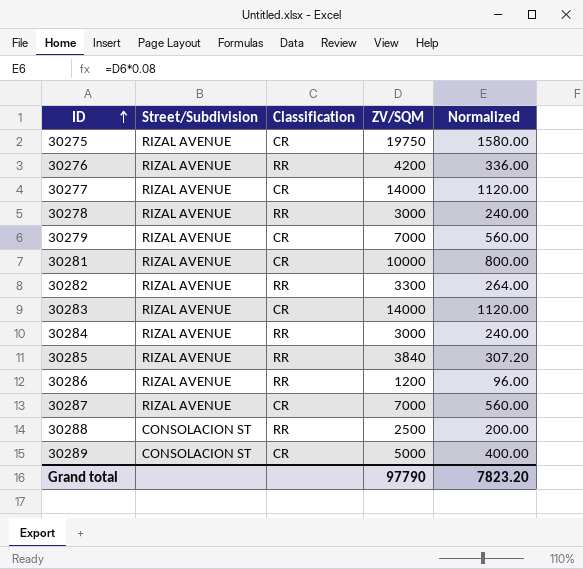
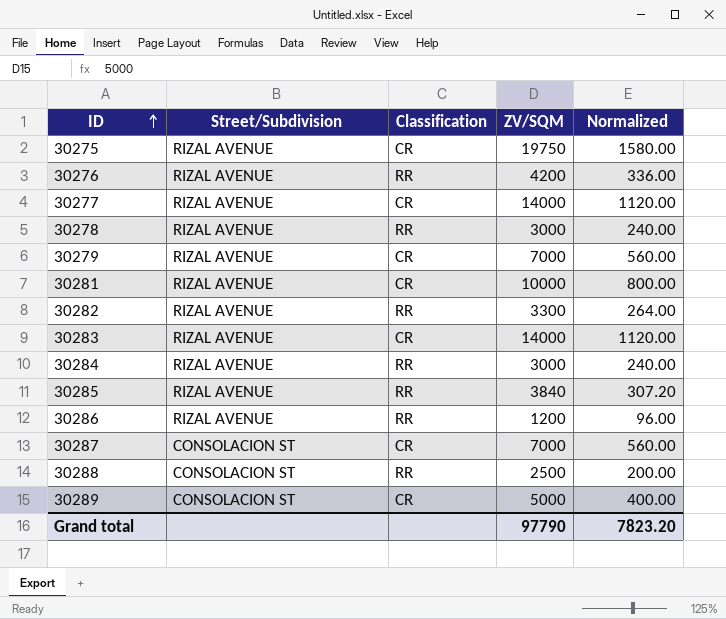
30287 | Street/Subdivision: RIZAL AVENUE -> CONSOLACION ST

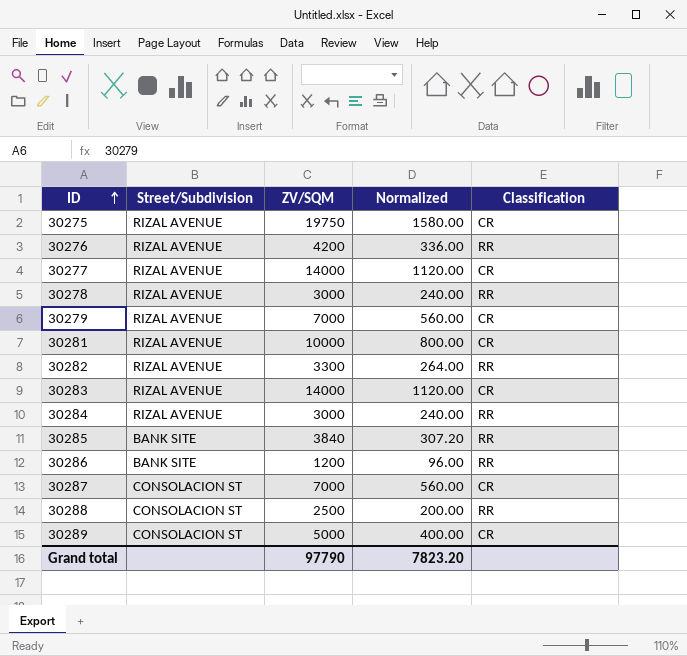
column Classification | position: 3 -> 5
30285 | Street/Subdivision: RIZAL AVENUE -> BANK SITE
30286 | Street/Subdivision: RIZAL AVENUE -> BANK SITE

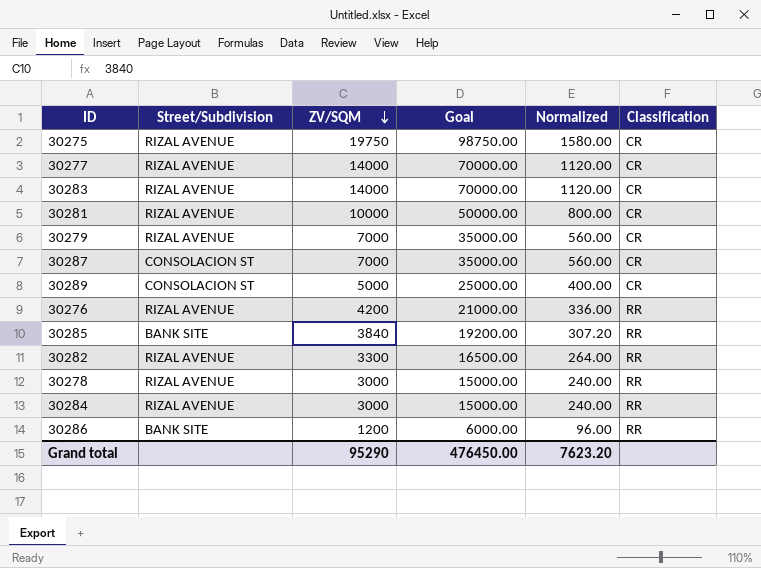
row order: ID ascending -> ZV/SQM descending
column Goal | formula: none -> [ZV/SQM] * 5
row 30288: CONSOLACION ST | 2500 | 200.00 | RR -> none
Grand total | ZV/SQM: 97790 -> 95290
Grand total | Normalized: 7823.20 -> 7623.20

